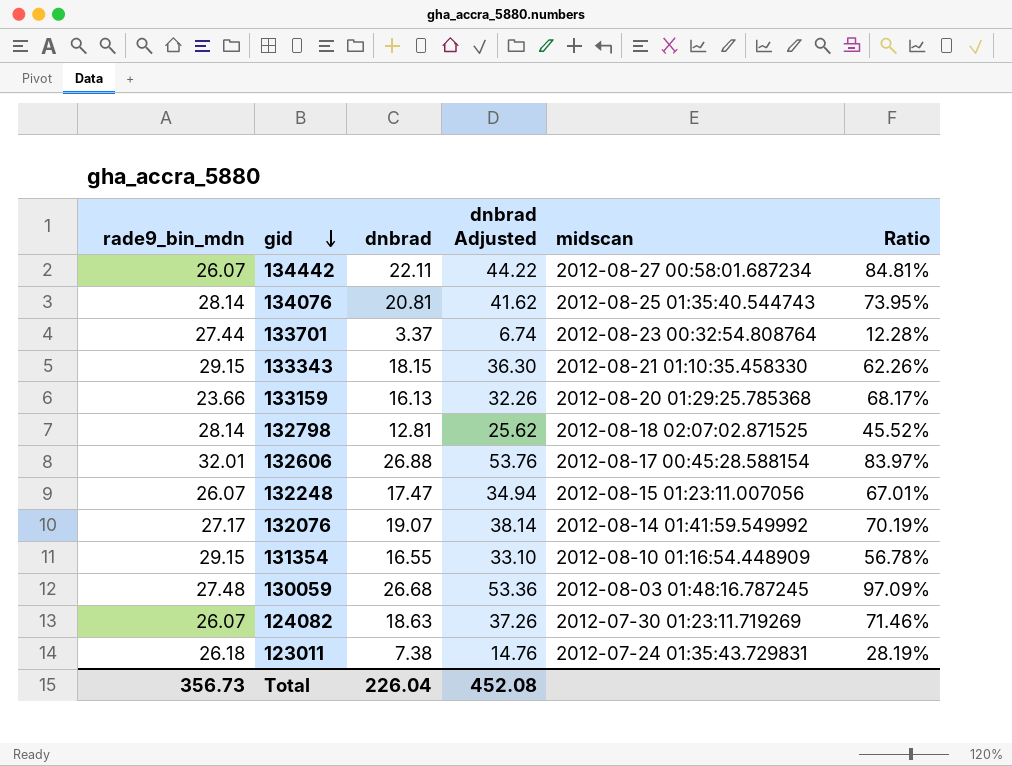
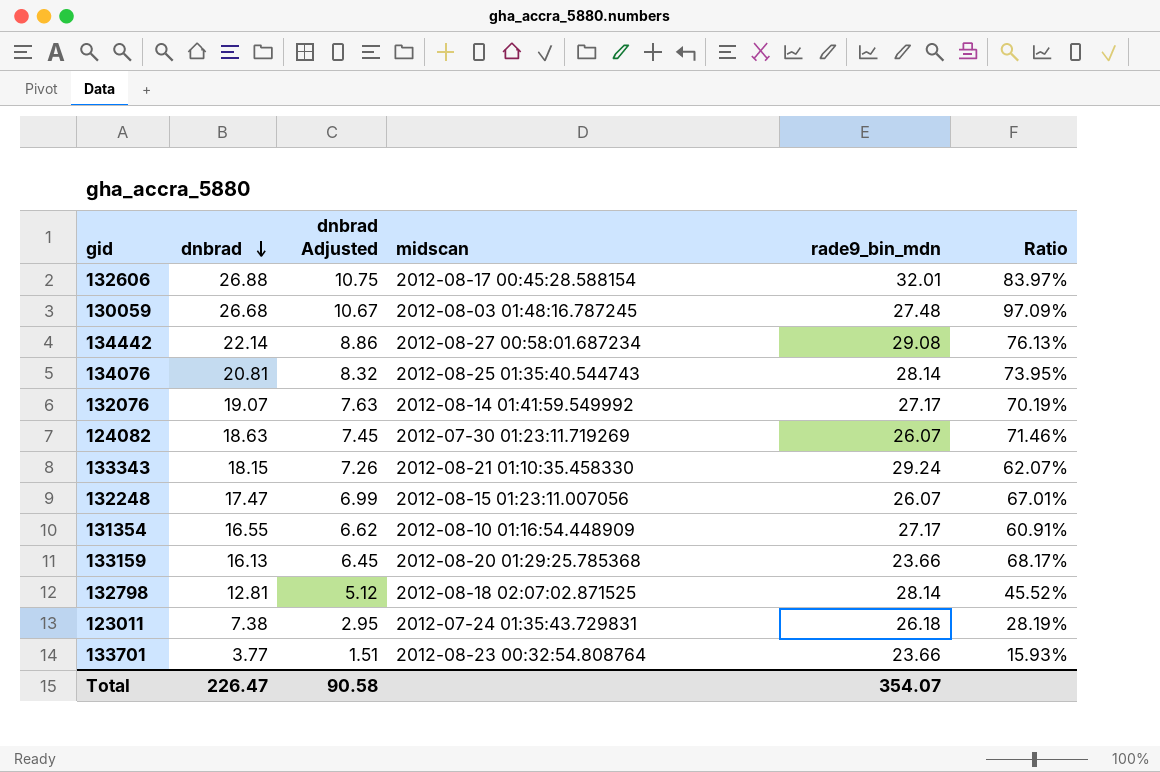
row order: gid descending -> dnbrad descending
column dnbrad Adjusted | formula: [dnbrad] * 2 -> [dnbrad] * 0.4
column rade9_bin_mdn | position: 1 -> 5
134442 | dnbrad: 22.11 -> 22.14
134442 | rade9_bin_mdn: 26.07 -> 29.08
134442 | Ratio: 84.81% -> 76.13%
133343 | rade9_bin_mdn: 29.15 -> 29.24
133343 | Ratio: 62.26% -> 62.07%
131354 | rade9_bin_mdn: 29.15 -> 27.17
131354 | Ratio: 56.78% -> 60.91%
133701 | dnbrad: 3.37 -> 3.77
133701 | rade9_bin_mdn: 27.44 -> 23.66
133701 | Ratio: 12.28% -> 15.93%
Total | dnbrad: 226.04 -> 226.47
Total | dnbrad Adjusted: 452.08 -> 90.58
Total | rade9_bin_mdn: 356.73 -> 354.07

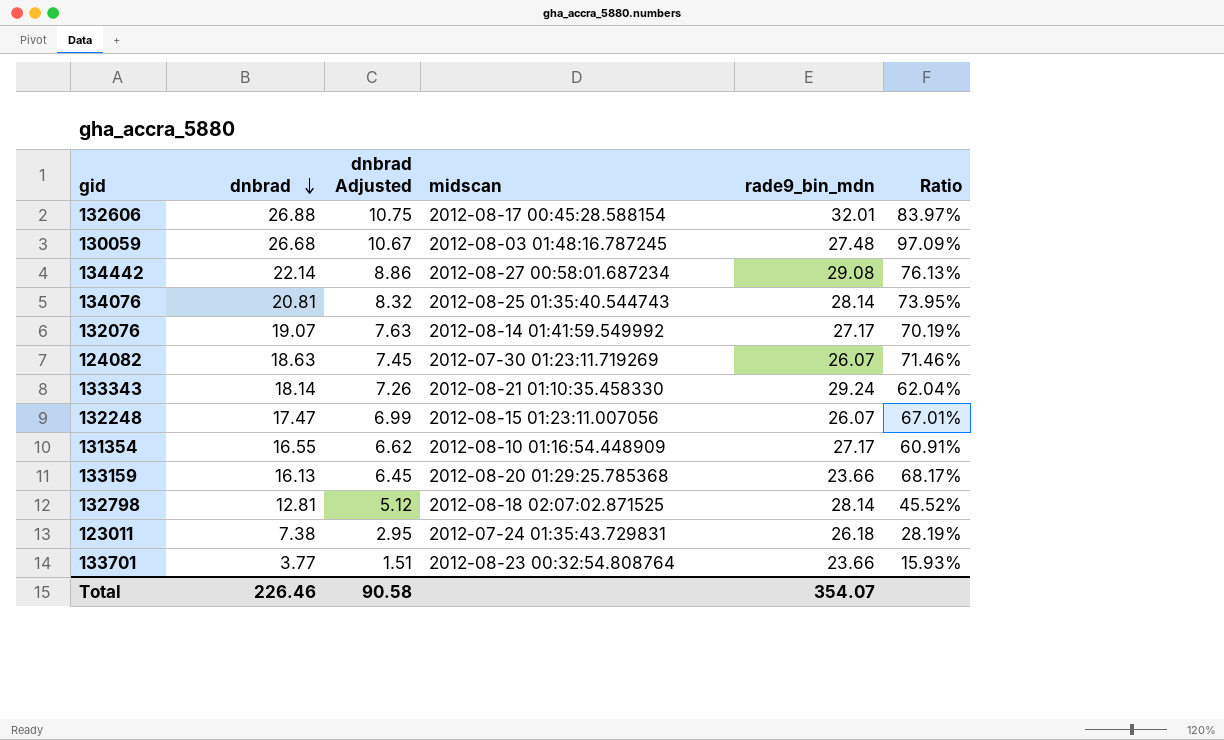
133343 | dnbrad: 18.15 -> 18.14
133343 | Ratio: 62.07% -> 62.04%
Total | dnbrad: 226.47 -> 226.46

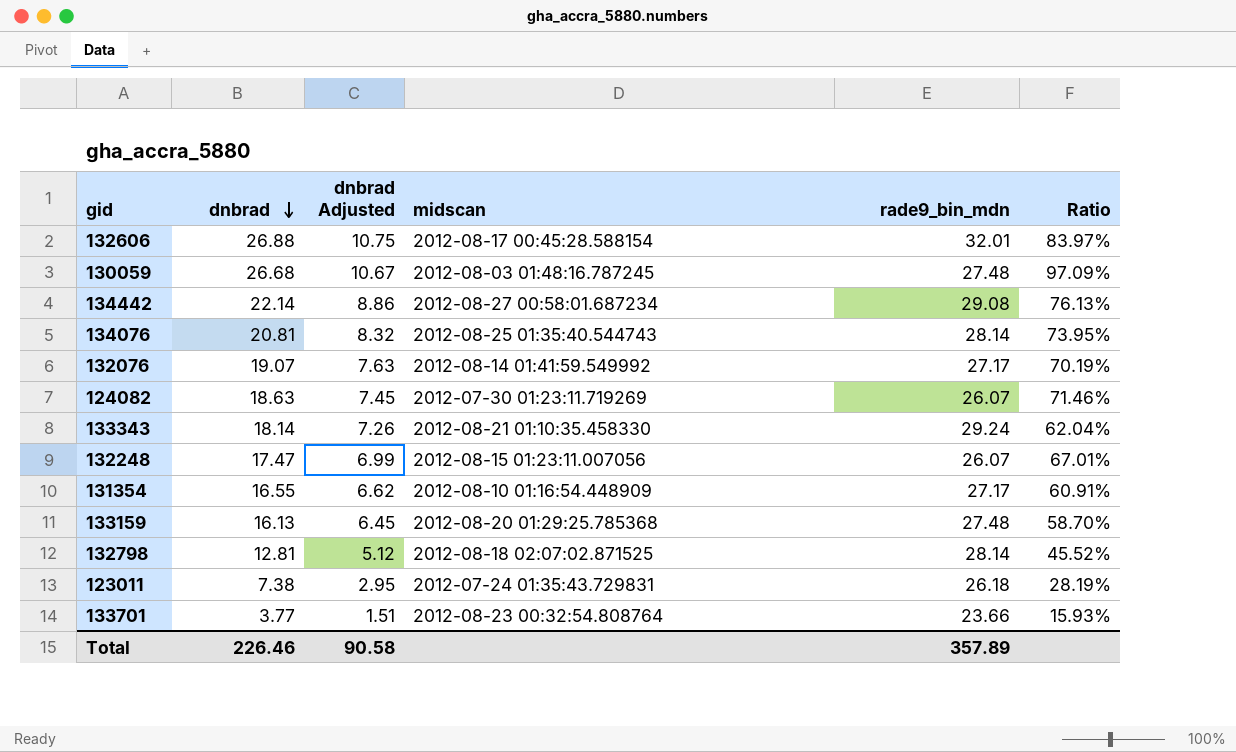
133159 | rade9_bin_mdn: 23.66 -> 27.48
133159 | Ratio: 68.17% -> 58.70%
Total | rade9_bin_mdn: 354.07 -> 357.89

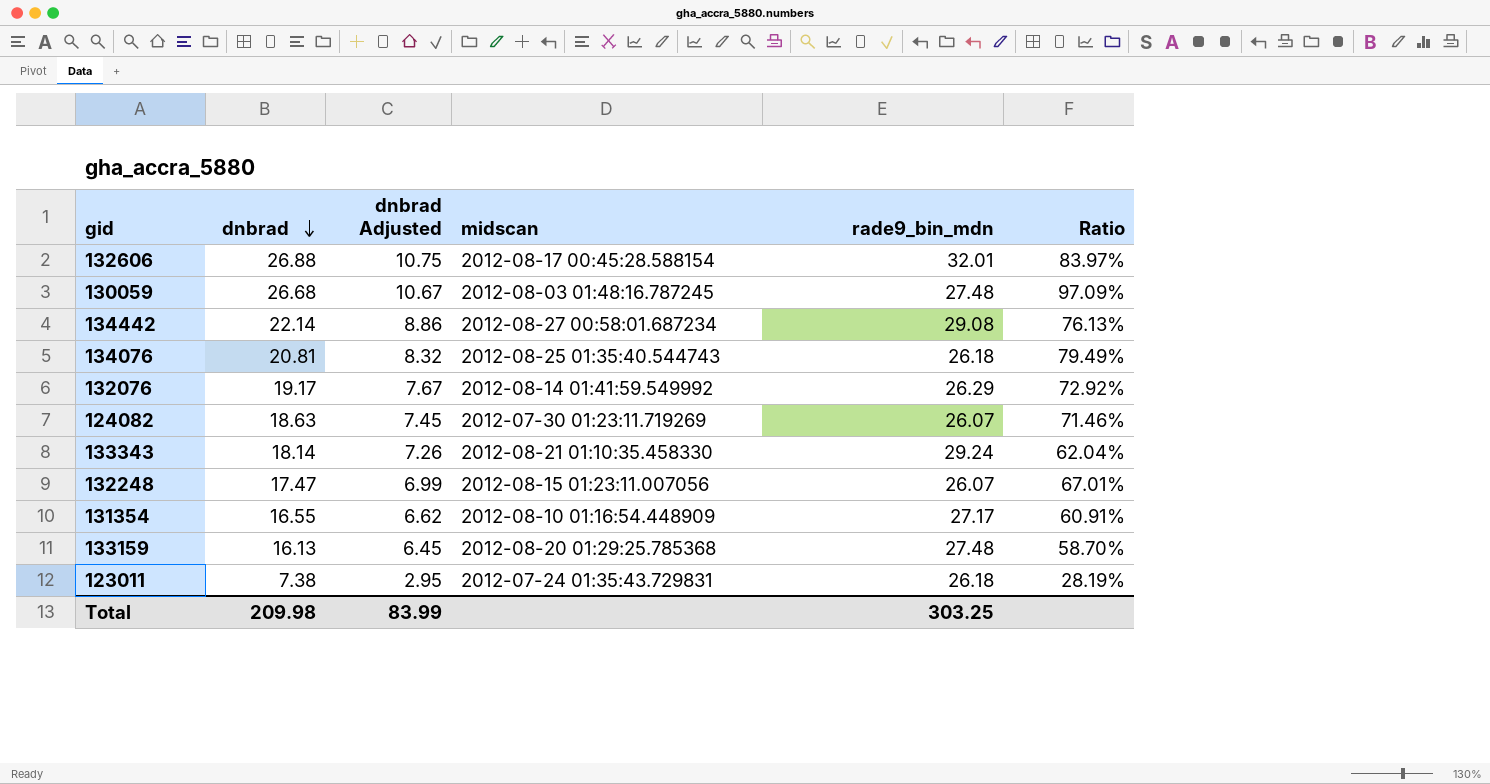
row 132798: 12.81 | 5.12 | 2012-08-18 02:07:02.871525 | 28.14 | 45.52% -> none
row 133701: 3.77 | 1.51 | 2012-08-23 00:32:54.808764 | 23.66 | 15.93% -> none
134076 | rade9_bin_mdn: 28.14 -> 26.18
134076 | Ratio: 73.95% -> 79.49%
132076 | dnbrad: 19.07 -> 19.17
132076 | dnbrad Adjusted: 7.63 -> 7.67
132076 | rade9_bin_mdn: 27.17 -> 26.29
132076 | Ratio: 70.19% -> 72.92%
Total | dnbrad: 226.46 -> 209.98
Total | dnbrad Adjusted: 90.58 -> 83.99
Total | rade9_bin_mdn: 357.89 -> 303.25

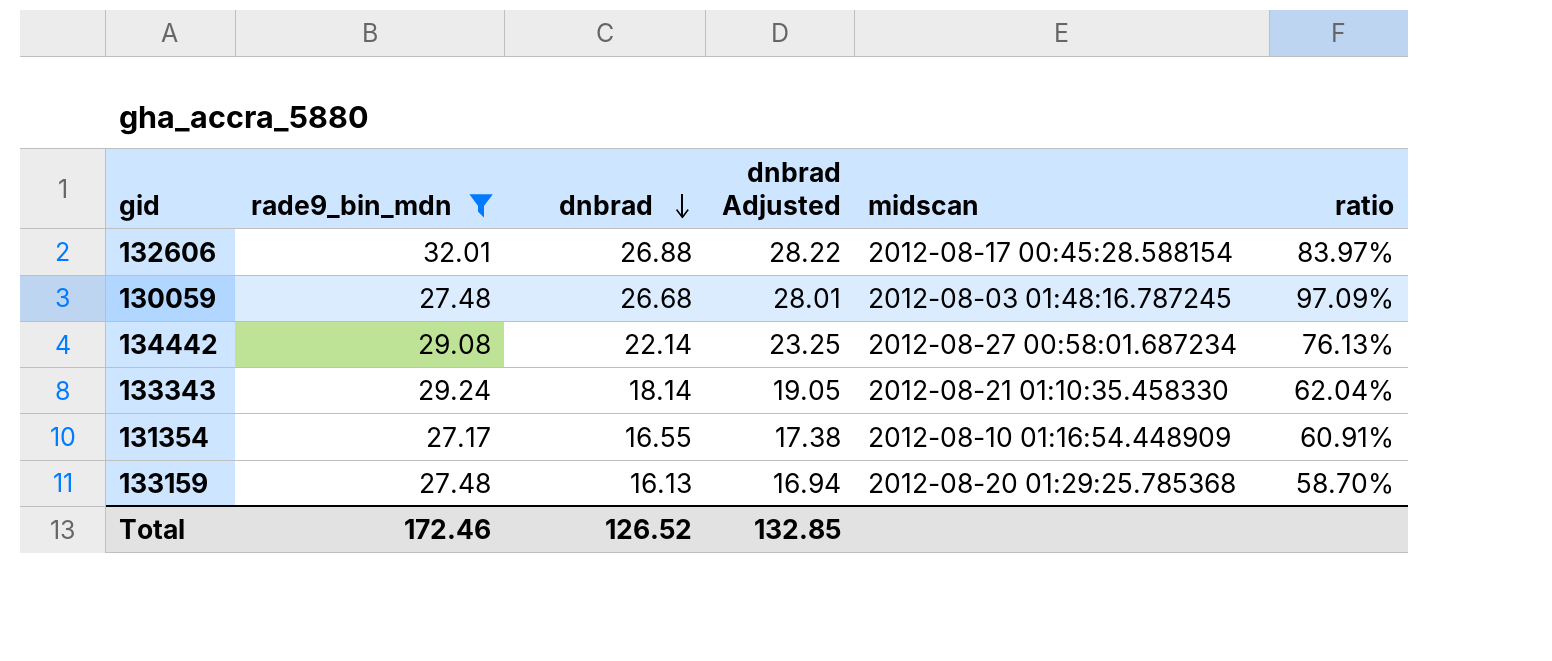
filter: none -> rade9_bin_mdn >= 27.17
column rade9_bin_mdn | position: 5 -> 2
column dnbrad Adjusted | formula: [dnbrad] * 0.4 -> [dnbrad] * 1.05
column name: Ratio -> ratio
Total | rade9_bin_mdn: 303.25 -> 172.46
Total | dnbrad: 209.98 -> 126.52
Total | dnbrad Adjusted: 83.99 -> 132.85

